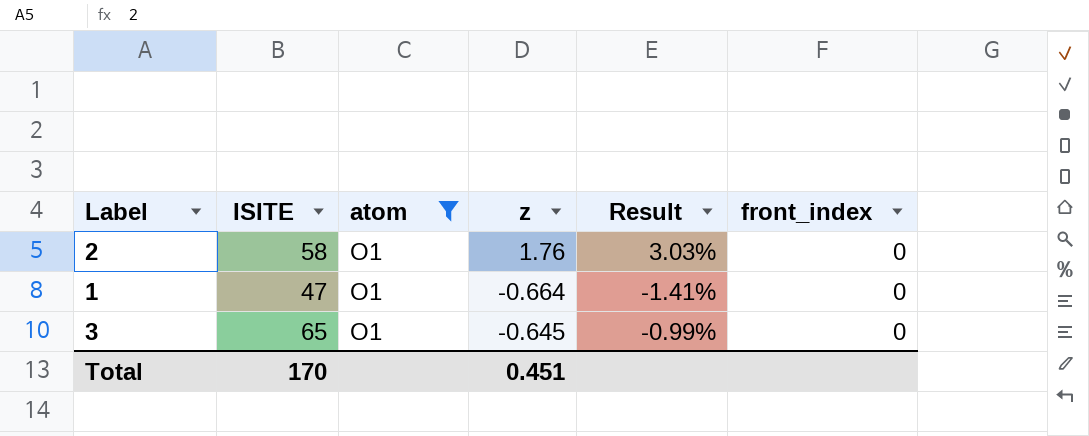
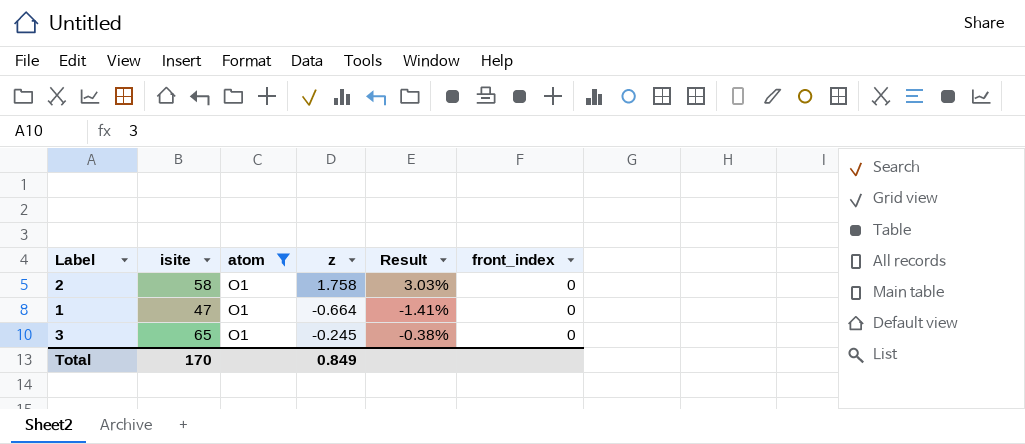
column name: ISITE -> isite
2 | z: 1.76 -> 1.758
3 | z: -0.645 -> -0.245
3 | Result: -0.99% -> -0.38%
Total | z: 0.451 -> 0.849

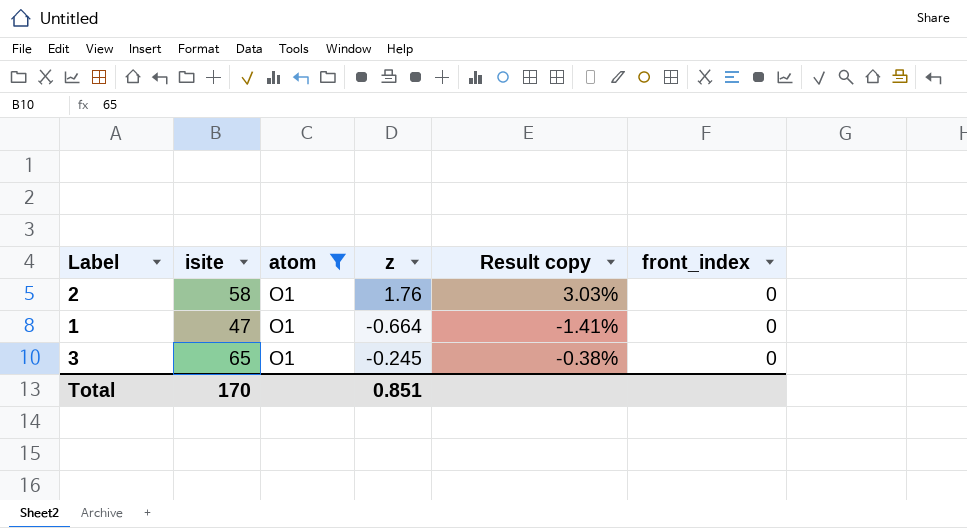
column name: Result -> Result copy
2 | z: 1.758 -> 1.76
Total | z: 0.849 -> 0.851

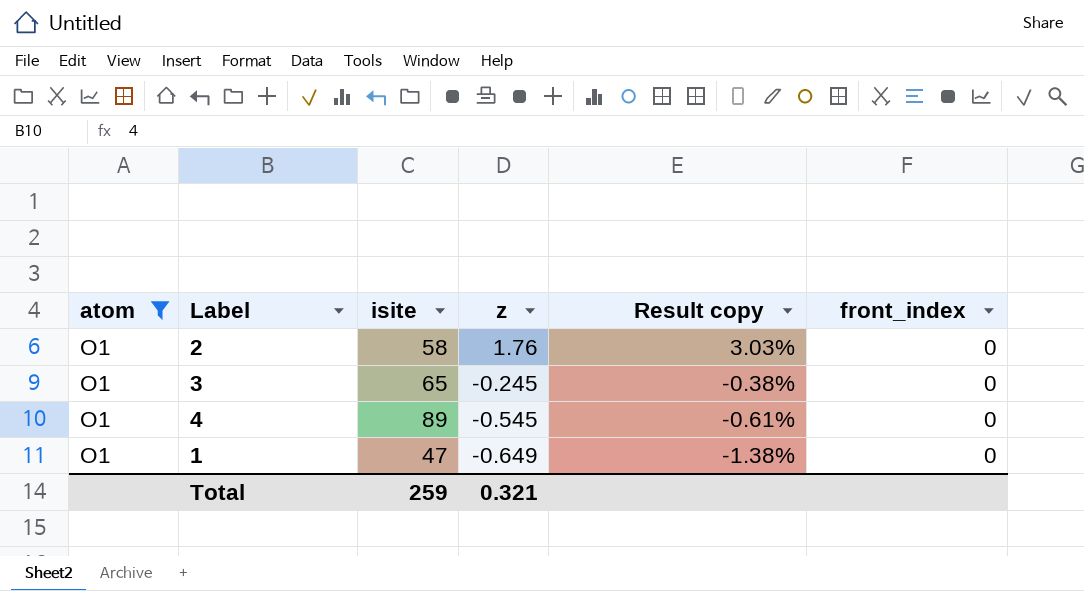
row order: none -> z descending
column atom | position: 3 -> 1
row 4: none -> O1 | 89 | -0.545 | -0.61% | 0
1 | z: -0.664 -> -0.649
1 | Result copy: -1.41% -> -1.38%
Total | isite: 170 -> 259
Total | z: 0.851 -> 0.321

